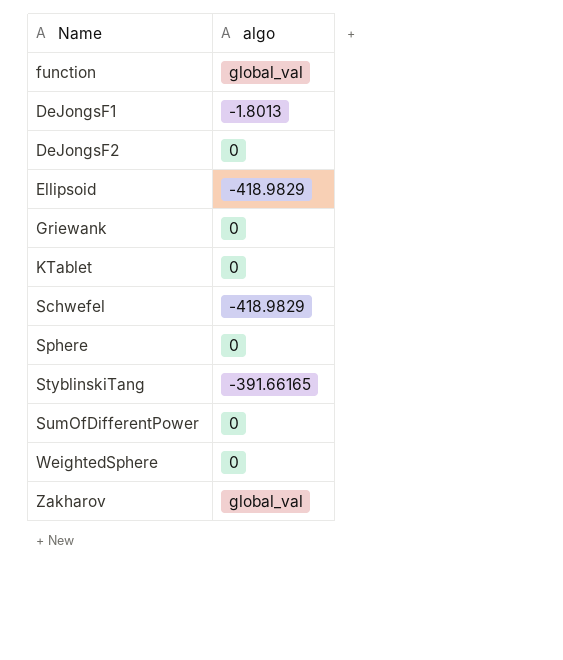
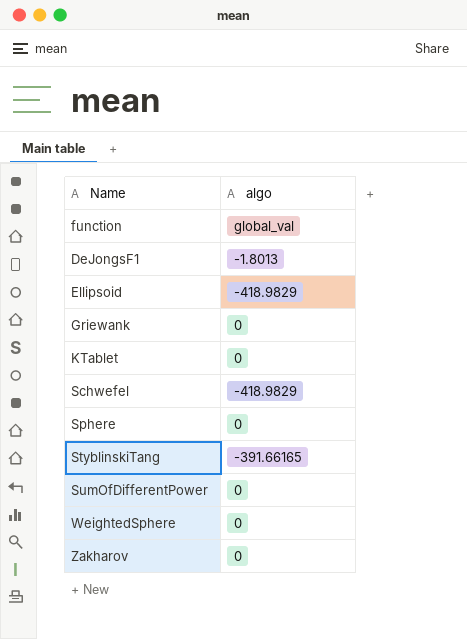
row DeJongsF2: 0 -> none
Zakharov | algo: global_val -> 0

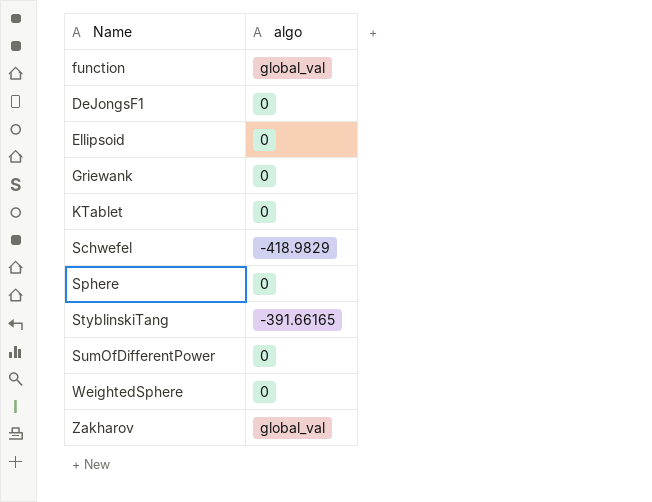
DeJongsF1 | algo: -1.8013 -> 0
Ellipsoid | algo: -418.9829 -> 0
Zakharov | algo: 0 -> global_val

